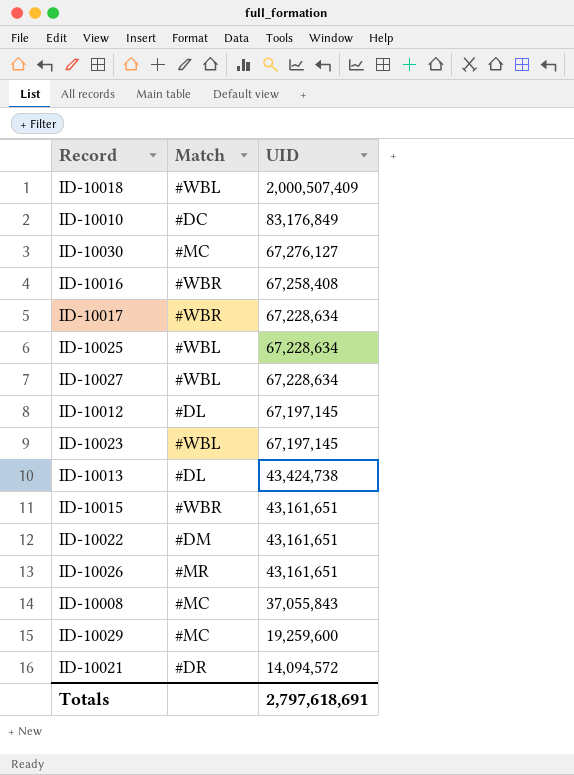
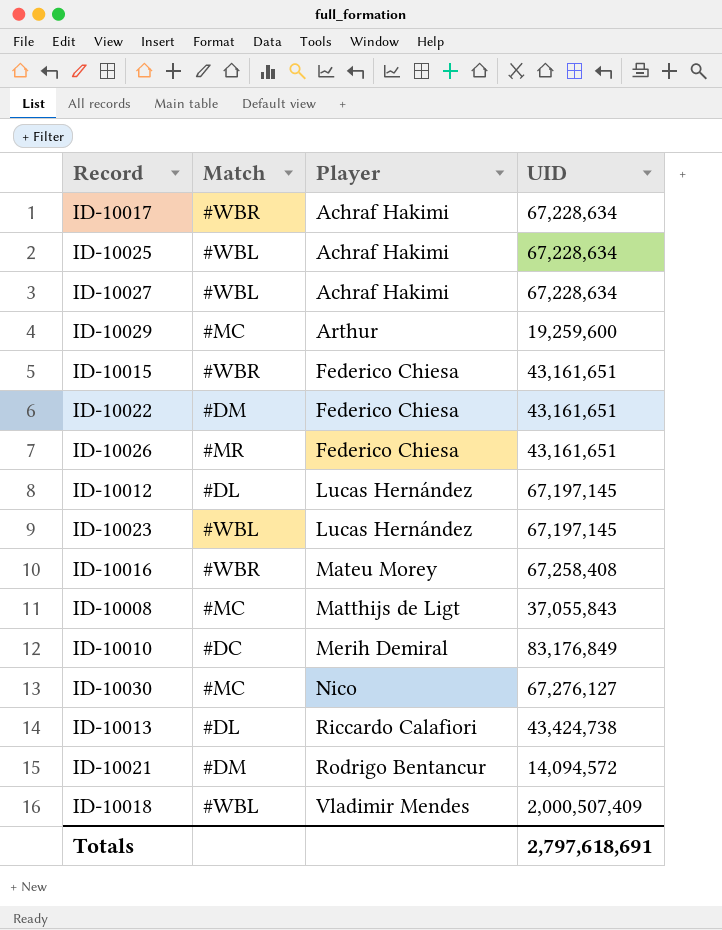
row order: UID descending -> Player ascending
column Player | position: none -> 3
ID-10021 | Match: #DR -> #DM

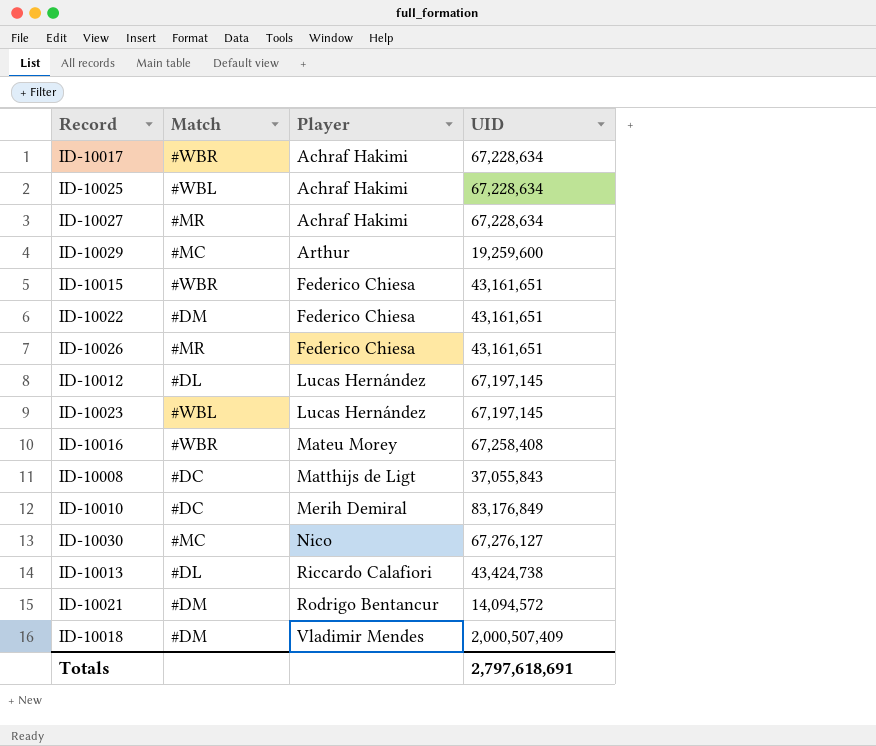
ID-10027 | Match: #WBL -> #MR
ID-10008 | Match: #MC -> #DC
ID-10018 | Match: #WBL -> #DM

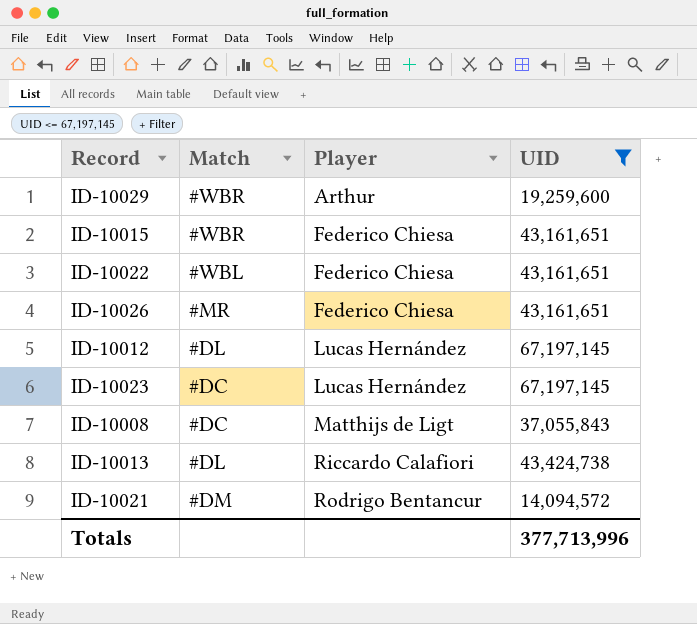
filter: none -> UID <= 67,197,145
ID-10029 | Match: #MC -> #WBR
ID-10022 | Match: #DM -> #WBL
ID-10023 | Match: #WBL -> #DC
Totals | UID: 2,797,618,691 -> 377,713,996

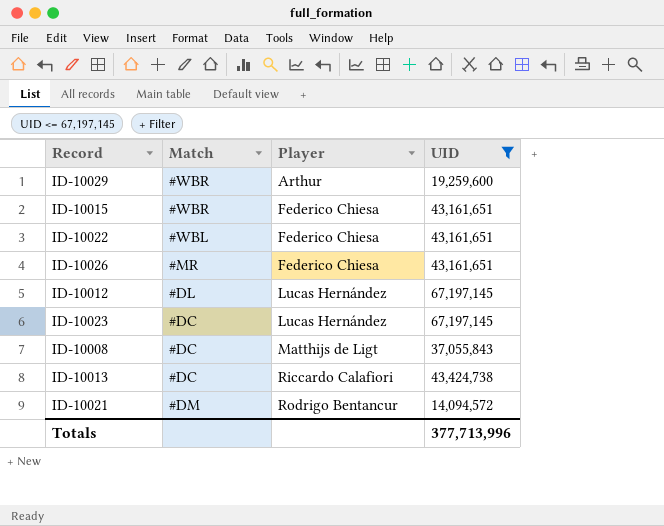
ID-10013 | Match: #DL -> #DC

